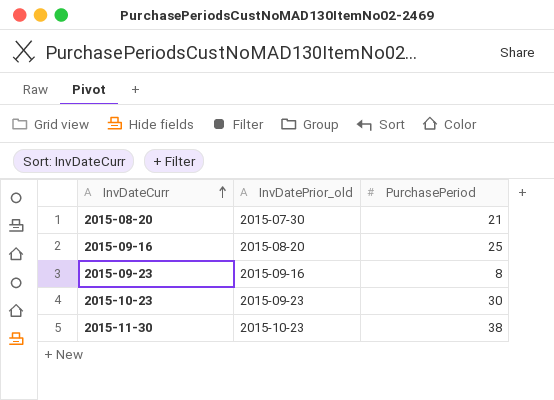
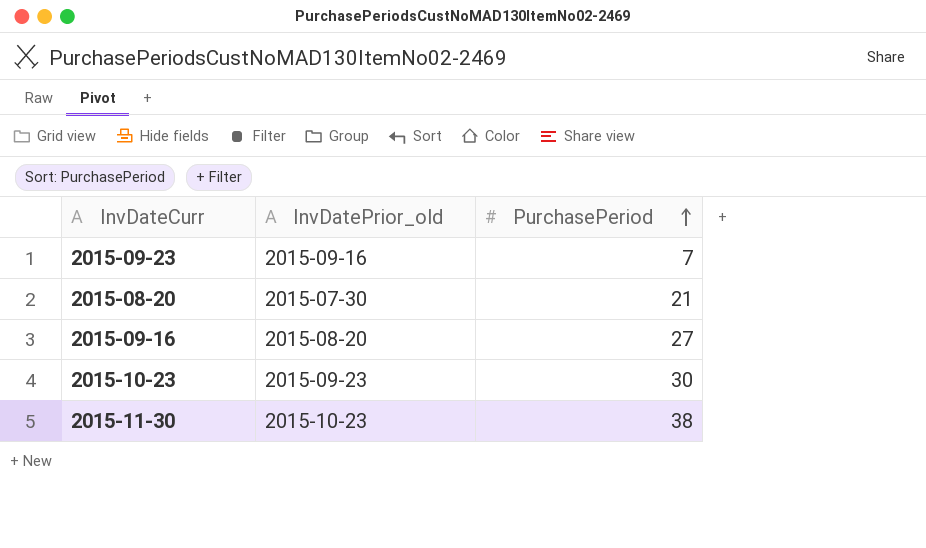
row order: InvDateCurr ascending -> PurchasePeriod ascending
2015-09-23 | PurchasePeriod: 8 -> 7
2015-09-16 | PurchasePeriod: 25 -> 27

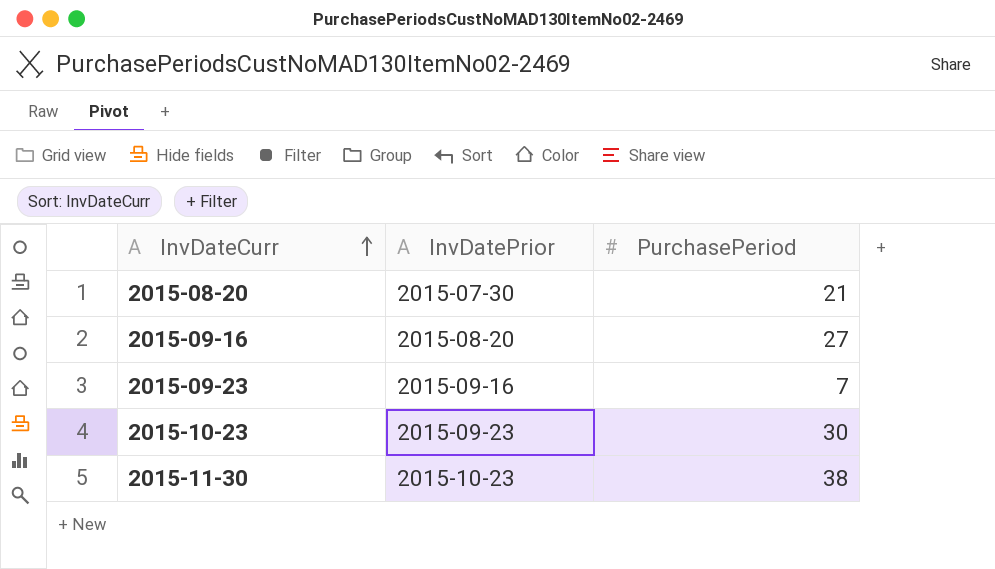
row order: PurchasePeriod ascending -> InvDateCurr ascending
column name: InvDatePrior_old -> InvDatePrior

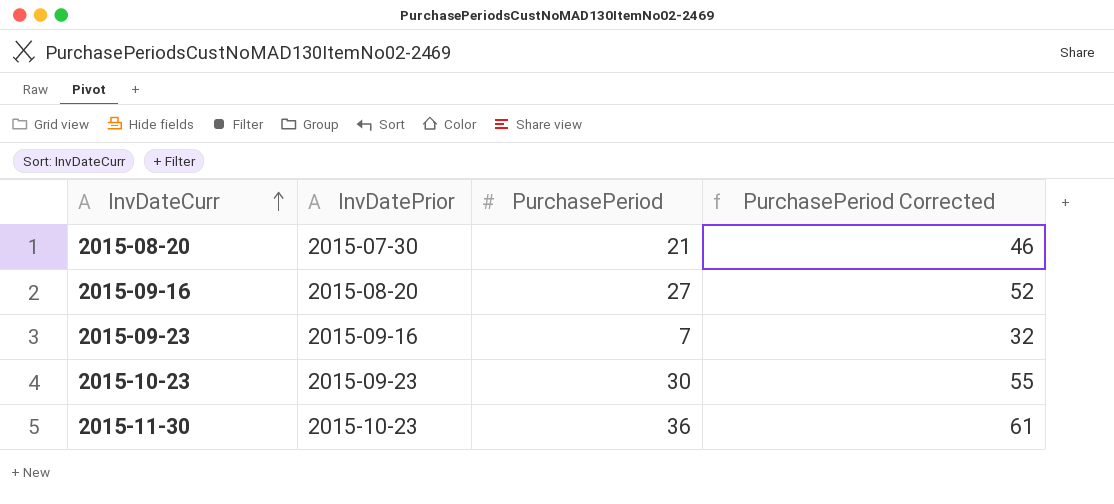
column PurchasePeriod Corrected | formula: none -> [PurchasePeriod] + 25
2015-11-30 | PurchasePeriod: 38 -> 36

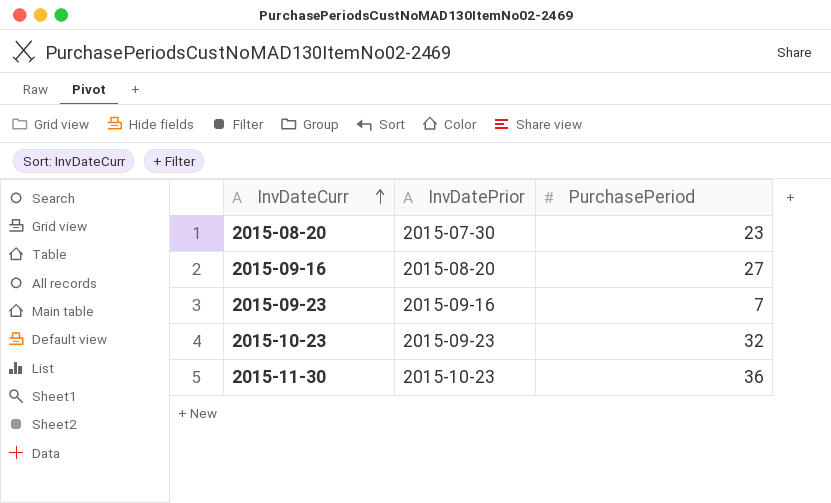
column PurchasePeriod Corrected | formula: [PurchasePeriod] + 25 -> none
2015-08-20 | PurchasePeriod: 21 -> 23
2015-10-23 | PurchasePeriod: 30 -> 32

